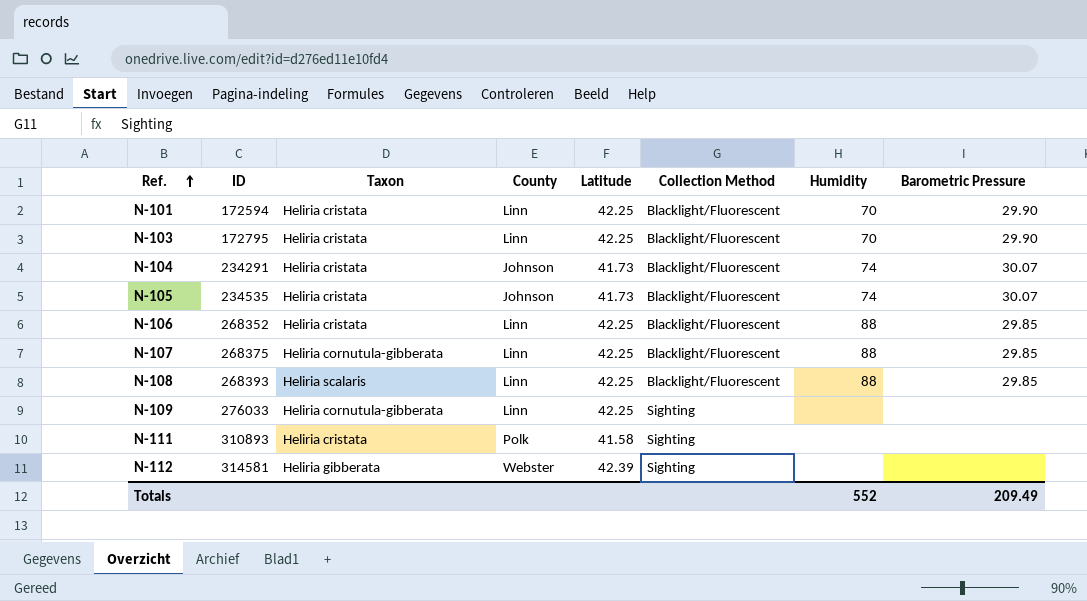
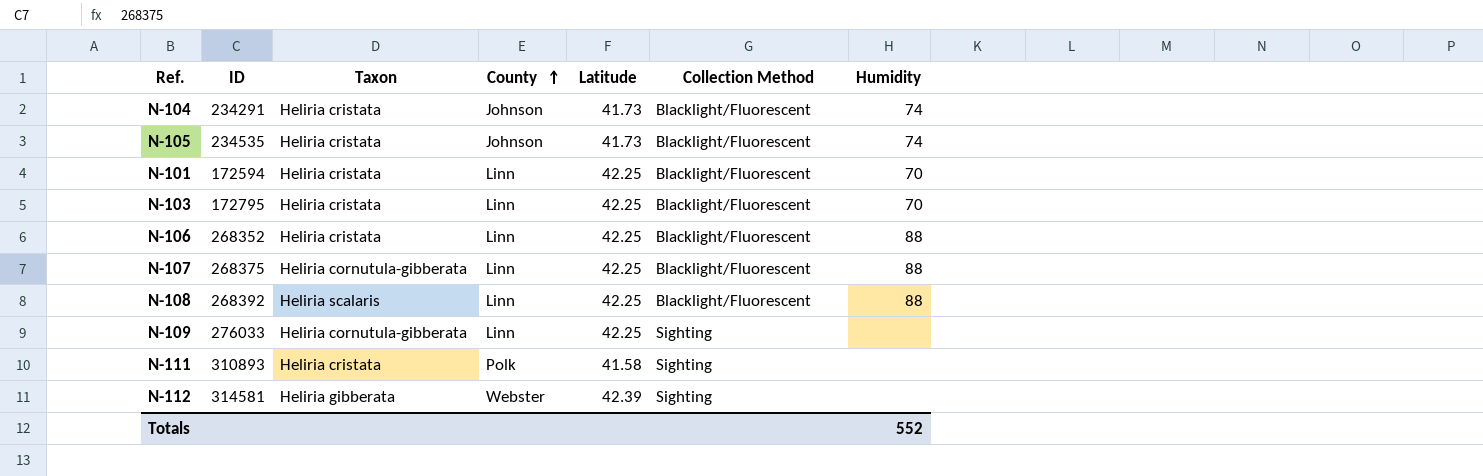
row order: Ref. ascending -> County ascending
column Barometric Pressure | position: 8 -> none
N-108 | ID: 268393 -> 268392

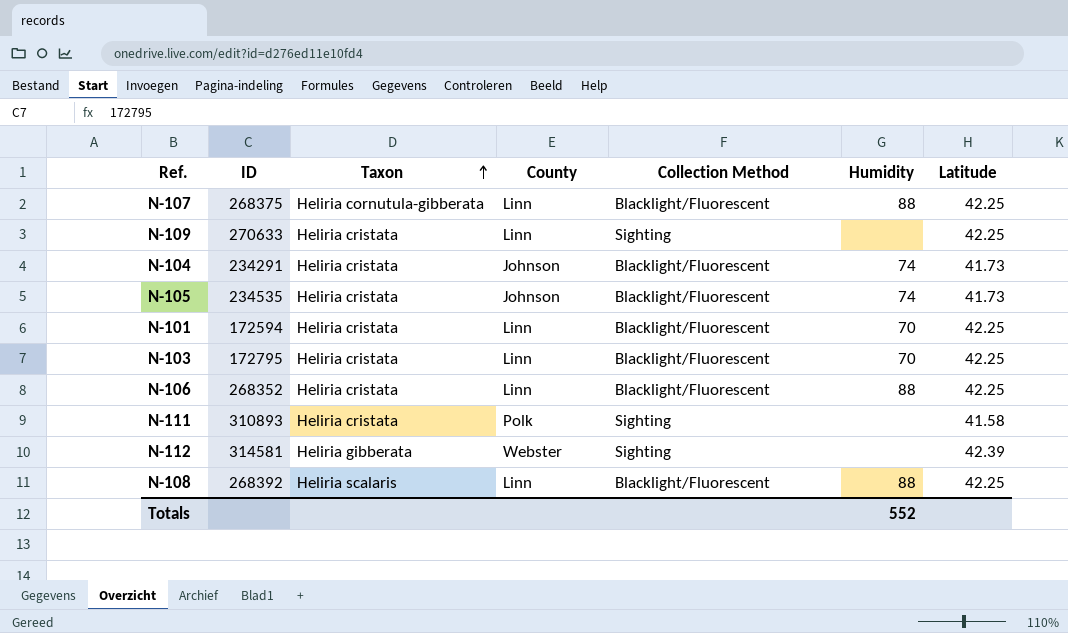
row order: County ascending -> Taxon ascending
column Latitude | position: 5 -> 7
N-109 | ID: 276033 -> 270633
N-109 | Taxon: Heliria cornutula-gibberata -> Heliria cristata

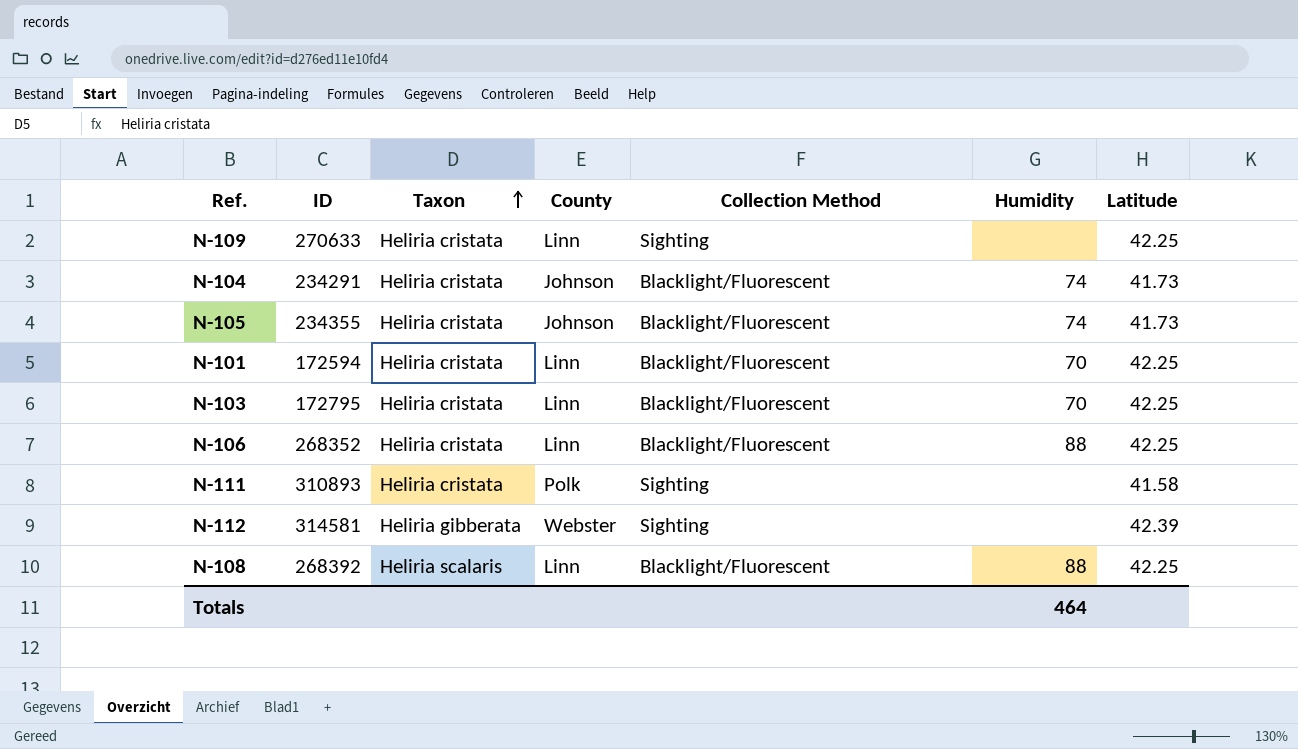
row N-107: 268375 | Heliria cornutula-gibberata | Linn | Blacklight/Fluorescent | 88 | 42.25 -> none
N-105 | ID: 234535 -> 234355
Totals | Humidity: 552 -> 464

